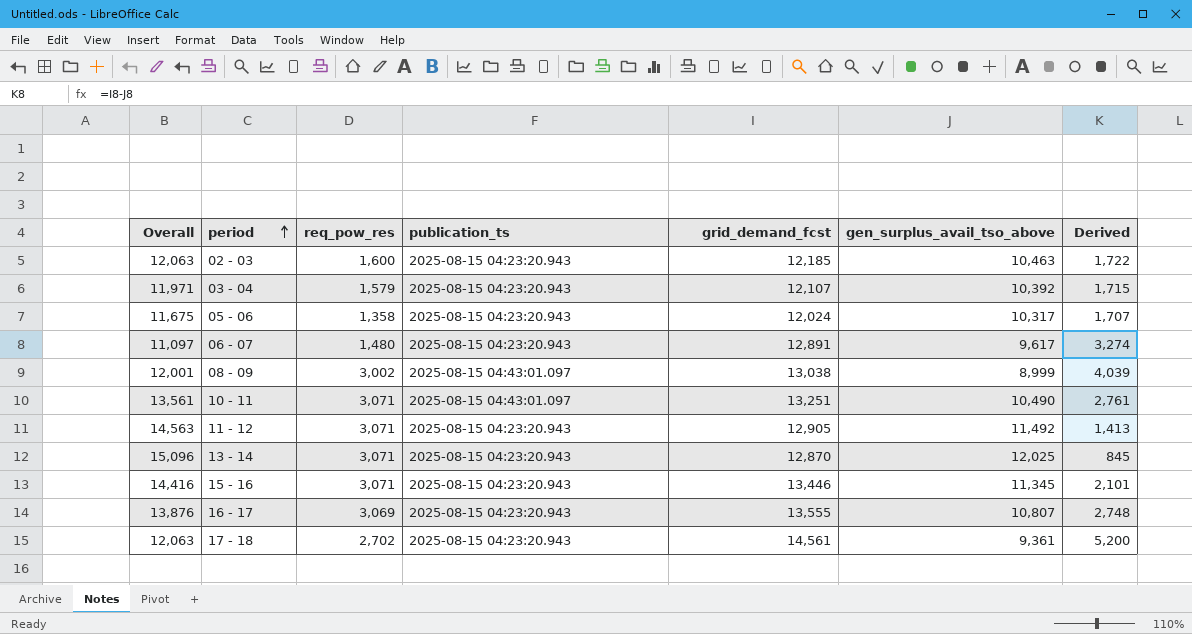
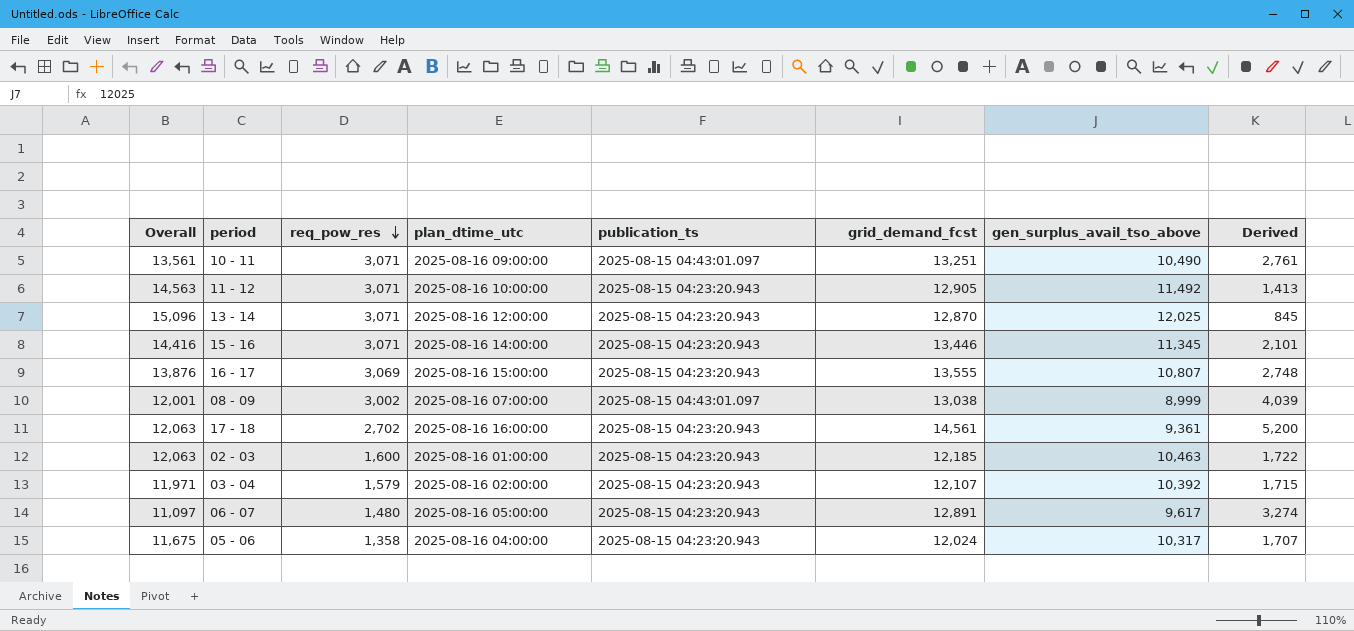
row order: period ascending -> req_pow_res descending
column plan_dtime_utc | position: none -> 4

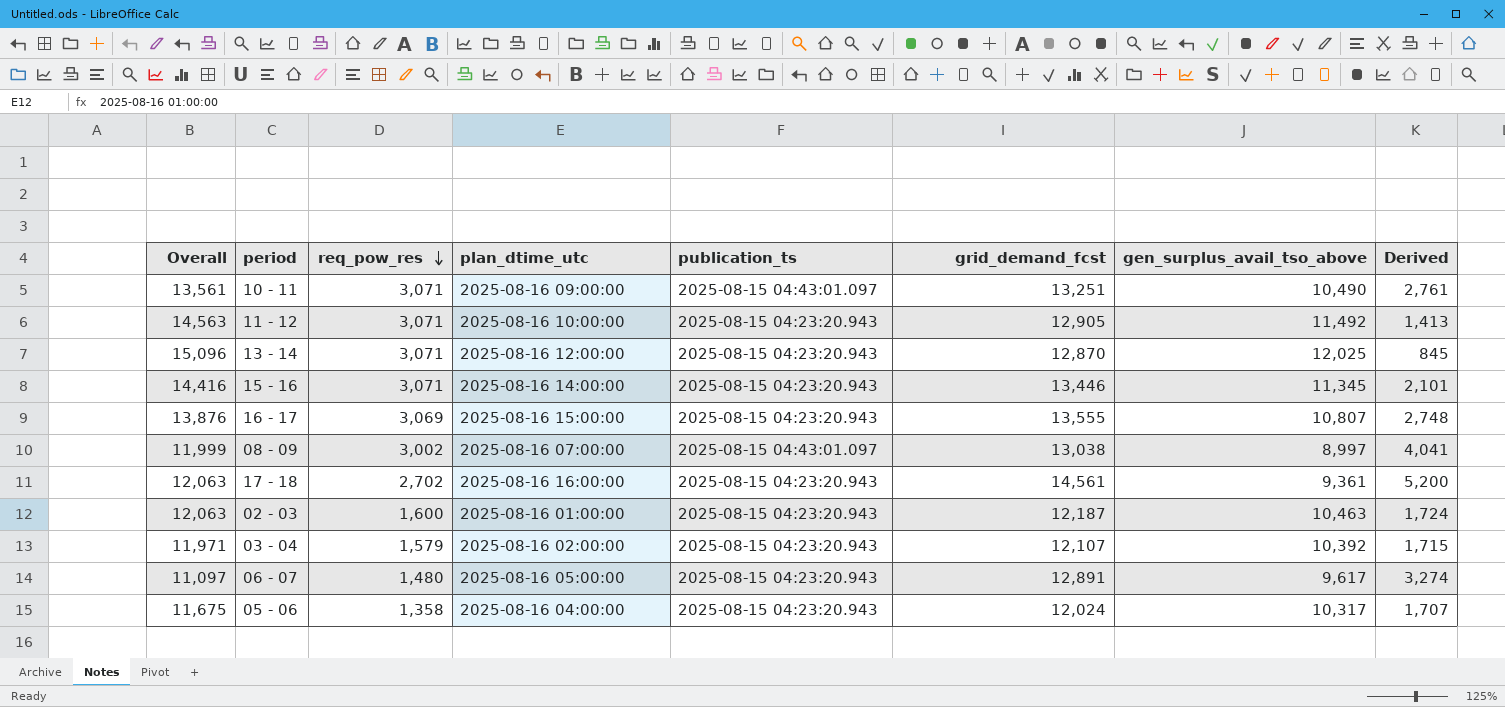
08 - 09 | Overall: 12,001 -> 11,999
08 - 09 | gen_surplus_avail_tso_above: 8,999 -> 8,997
08 - 09 | Derived: 4,039 -> 4,041
02 - 03 | grid_demand_fcst: 12,185 -> 12,187
02 - 03 | Derived: 1,722 -> 1,724

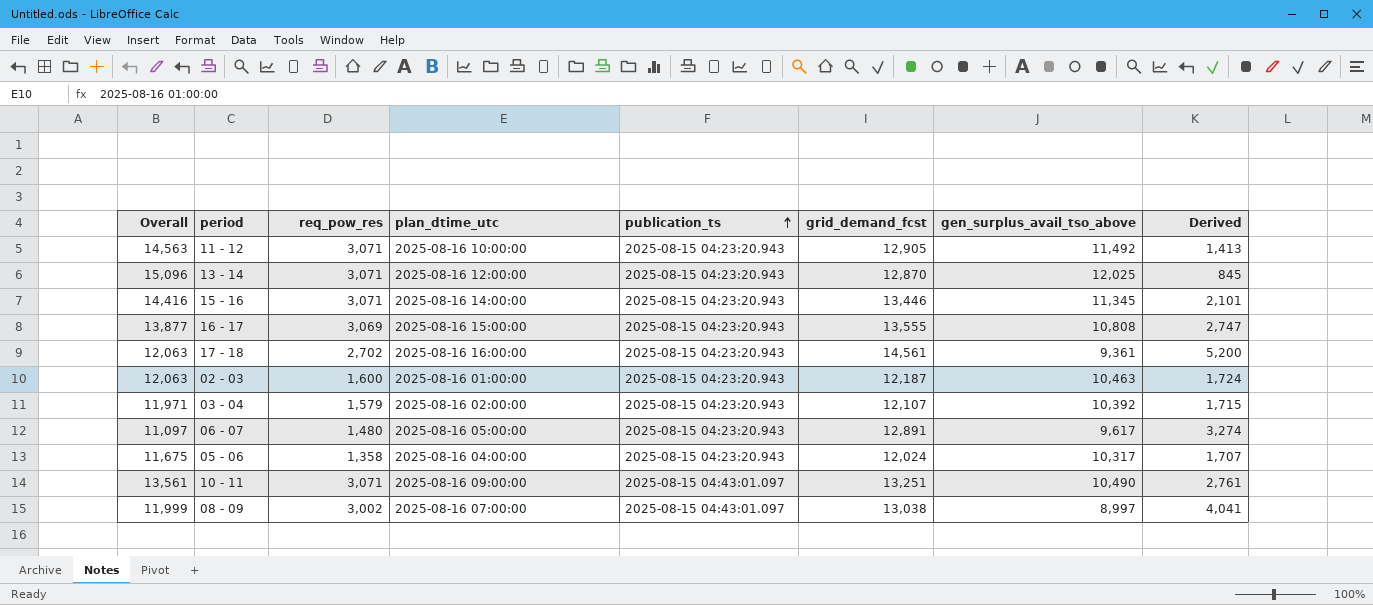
row order: req_pow_res descending -> publication_ts ascending
16 - 17 | Overall: 13,876 -> 13,877
16 - 17 | gen_surplus_avail_tso_above: 10,807 -> 10,808
16 - 17 | Derived: 2,748 -> 2,747

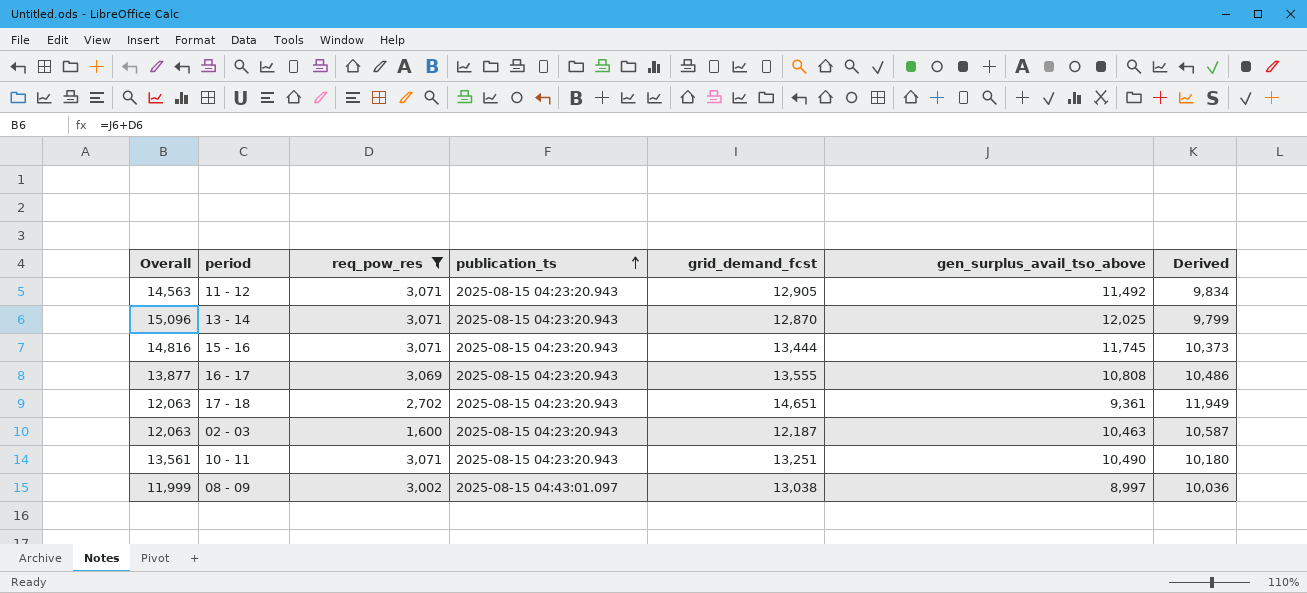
filter: none -> req_pow_res >= 1,600
column plan_dtime_utc | position: 4 -> none
column Derived | formula: [grid_demand_fcst] - [gen_surplus_avail_tso_above] -> [grid_demand_fcst] - [req_pow_res]
15 - 16 | Overall: 14,416 -> 14,816
15 - 16 | grid_demand_fcst: 13,446 -> 13,444
15 - 16 | gen_surplus_avail_tso_above: 11,345 -> 11,745
17 - 18 | grid_demand_fcst: 14,561 -> 14,651
10 - 11 | publication_ts: 2025-08-15 04:43:01.097 -> 2025-08-15 04:23:20.943

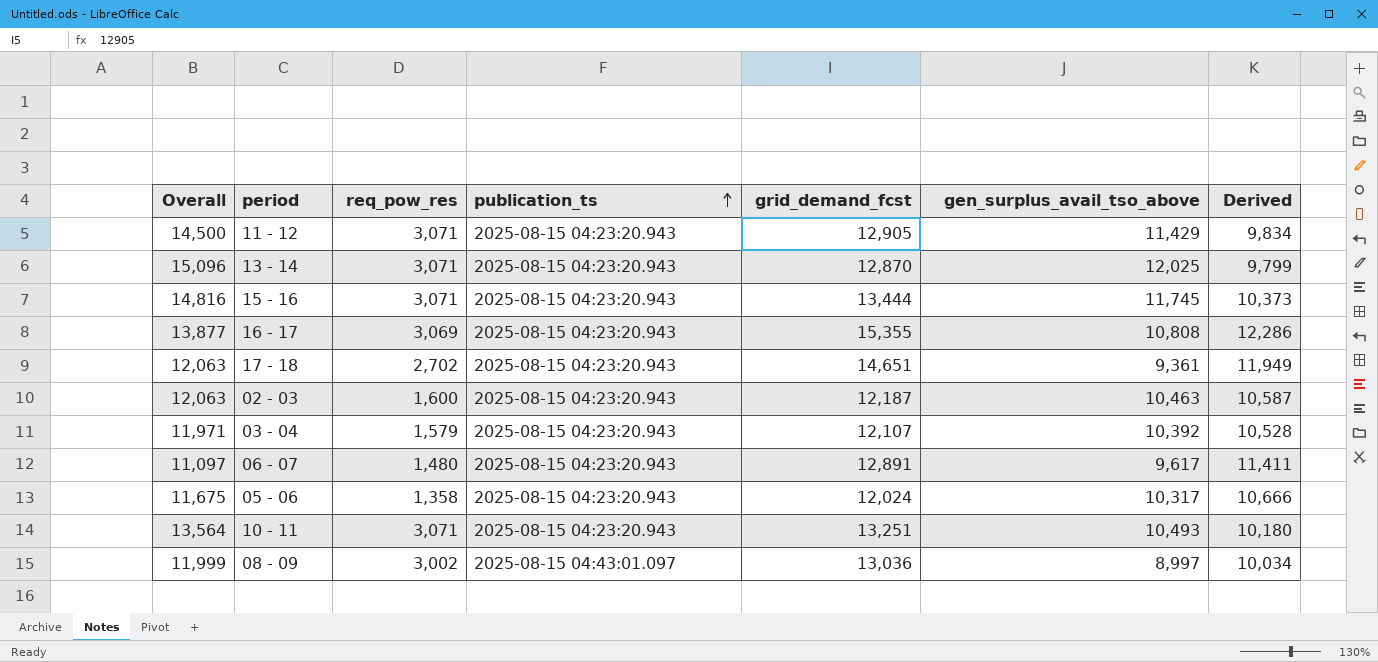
filter: req_pow_res >= 1,600 -> none
11 - 12 | Overall: 14,563 -> 14,500
11 - 12 | gen_surplus_avail_tso_above: 11,492 -> 11,429
16 - 17 | grid_demand_fcst: 13,555 -> 15,355
16 - 17 | Derived: 10,486 -> 12,286
10 - 11 | Overall: 13,561 -> 13,564
10 - 11 | gen_surplus_avail_tso_above: 10,490 -> 10,493
08 - 09 | grid_demand_fcst: 13,038 -> 13,036
08 - 09 | Derived: 10,036 -> 10,034

